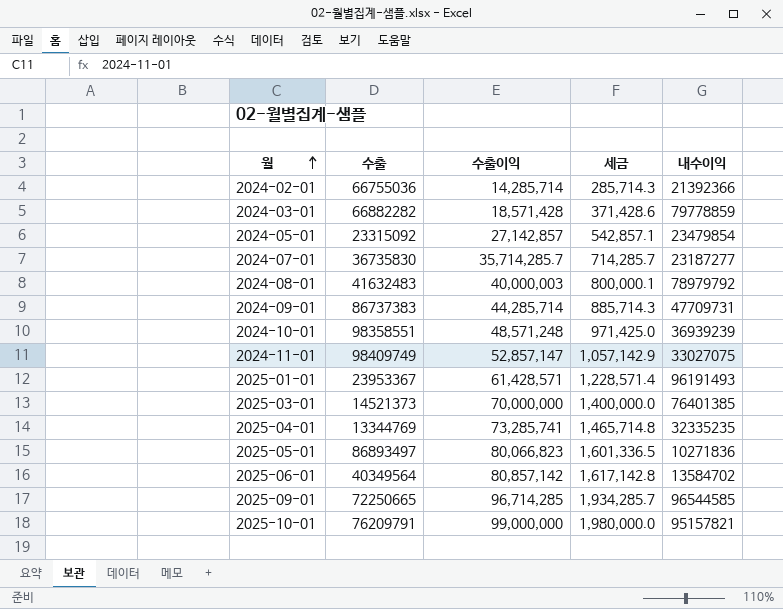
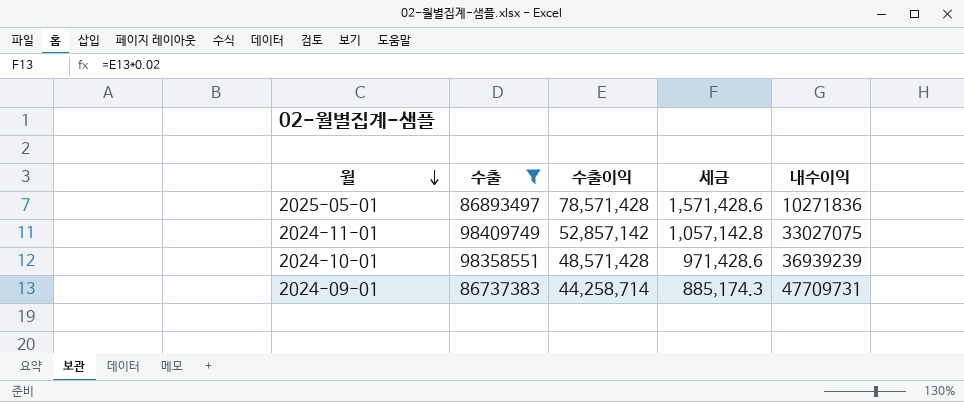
filter: none -> 수출 >= 86737383
row order: 월 ascending -> 월 descending
2025-05-01 | 수출이익: 80,066,823 -> 78,571,428
2025-05-01 | 세금: 1,601,336.5 -> 1,571,428.6
2024-11-01 | 수출이익: 52,857,147 -> 52,857,142
2024-11-01 | 세금: 1,057,142.9 -> 1,057,142.8
2024-10-01 | 수출이익: 48,571,248 -> 48,571,428
2024-10-01 | 세금: 971,425.0 -> 971,428.6
2024-09-01 | 수출이익: 44,285,714 -> 44,258,714
2024-09-01 | 세금: 885,714.3 -> 885,174.3

